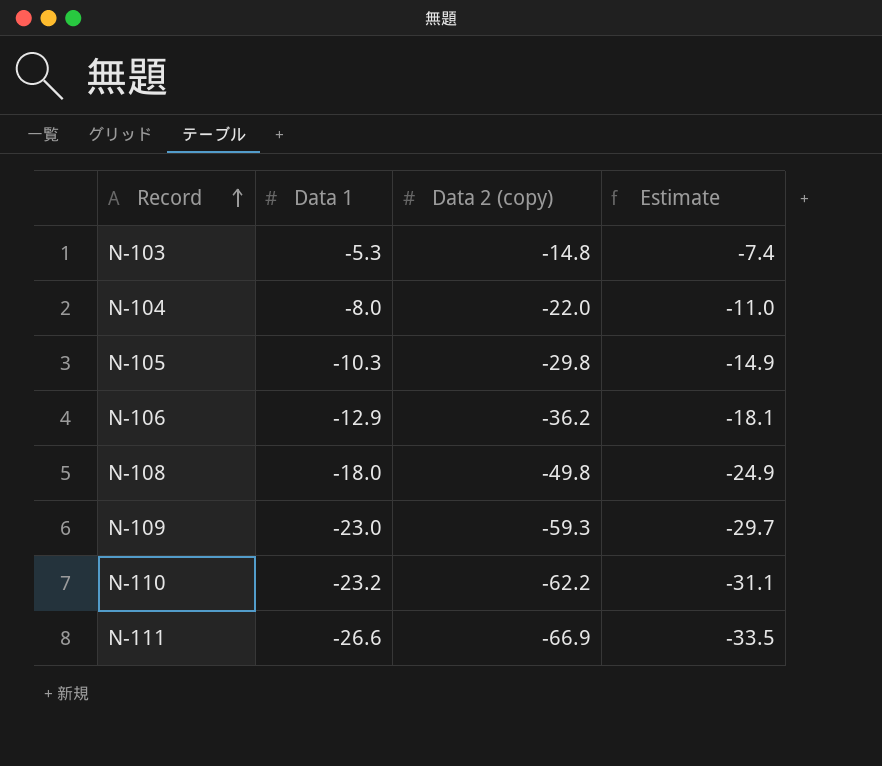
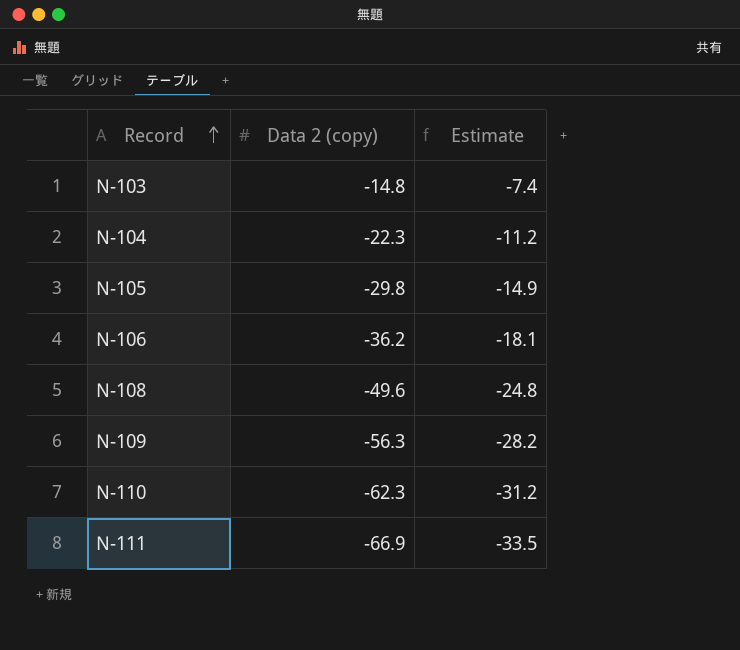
column Data 1 | position: 2 -> none
N-104 | Data 2 (copy): -22.0 -> -22.3
N-104 | Estimate: -11.0 -> -11.2
N-108 | Data 2 (copy): -49.8 -> -49.6
N-108 | Estimate: -24.9 -> -24.8
N-109 | Data 2 (copy): -59.3 -> -56.3
N-109 | Estimate: -29.7 -> -28.2
N-110 | Data 2 (copy): -62.2 -> -62.3
N-110 | Estimate: -31.1 -> -31.2

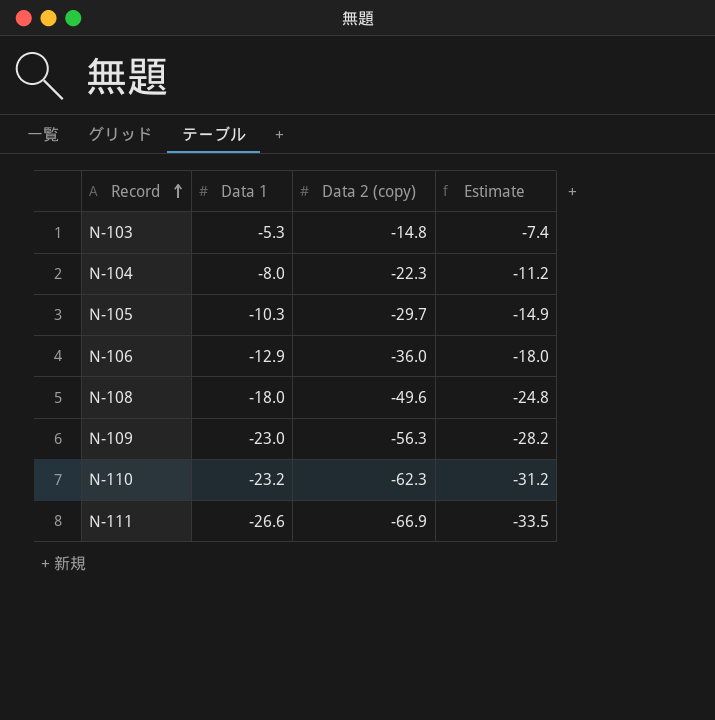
column Data 1 | position: none -> 2
N-105 | Data 2 (copy): -29.8 -> -29.7
N-106 | Data 2 (copy): -36.2 -> -36.0
N-106 | Estimate: -18.1 -> -18.0

